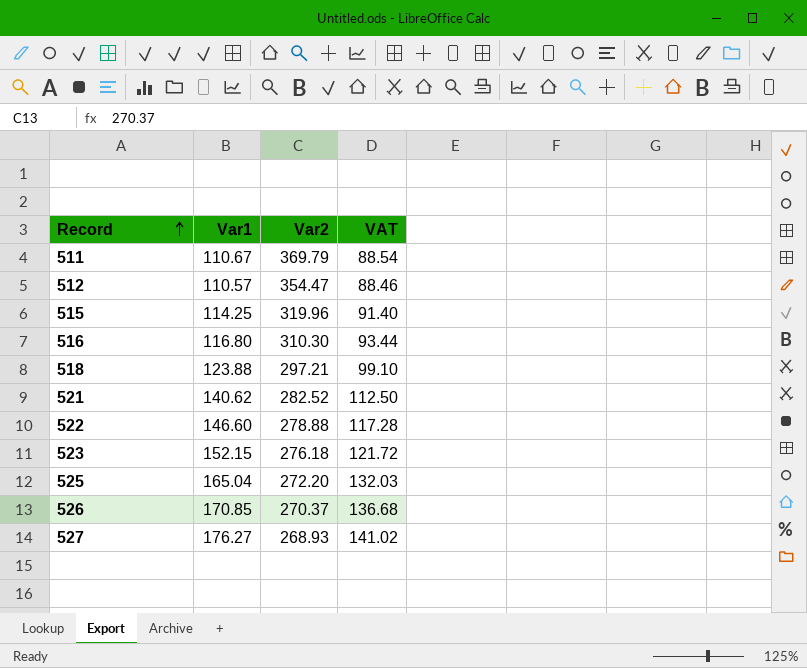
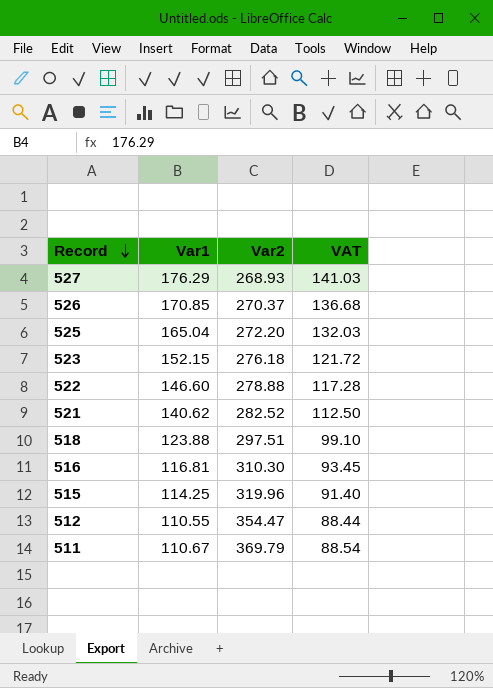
row order: Record ascending -> Record descending
527 | Var1: 176.27 -> 176.29
527 | VAT: 141.02 -> 141.03
518 | Var2: 297.21 -> 297.51
516 | Var1: 116.80 -> 116.81
516 | VAT: 93.44 -> 93.45
512 | Var1: 110.57 -> 110.55
512 | VAT: 88.46 -> 88.44

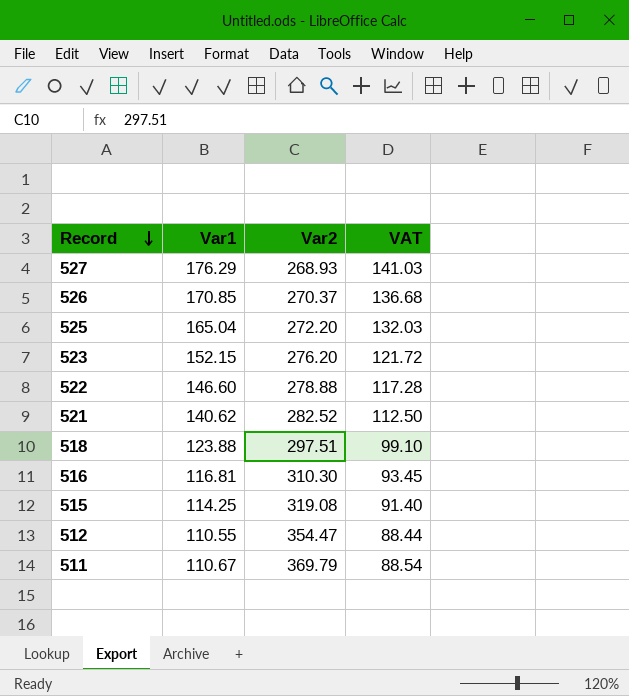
523 | Var2: 276.18 -> 276.20
515 | Var2: 319.96 -> 319.08

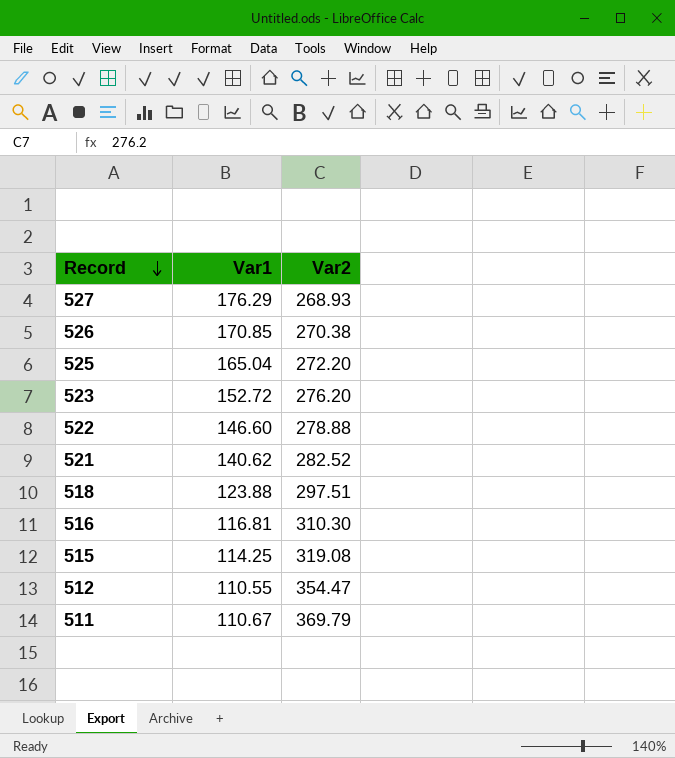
column VAT | formula: [Var1] * 0.8 -> none
526 | Var2: 270.37 -> 270.38
523 | Var1: 152.15 -> 152.72

